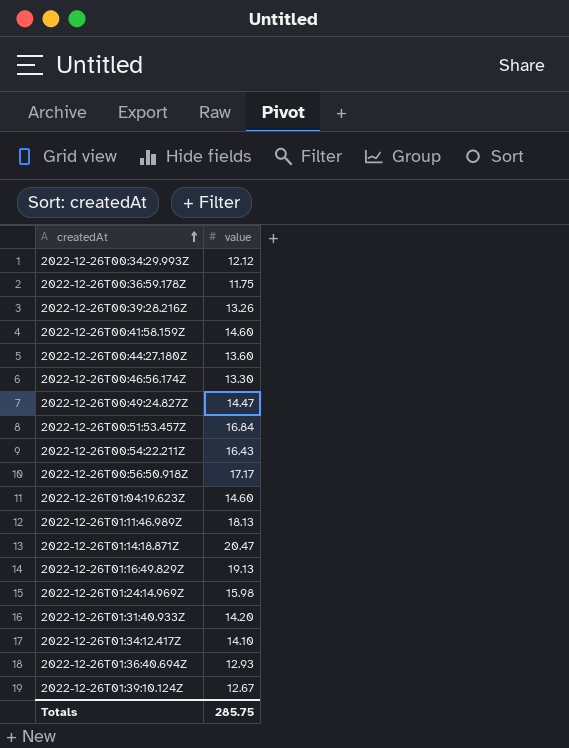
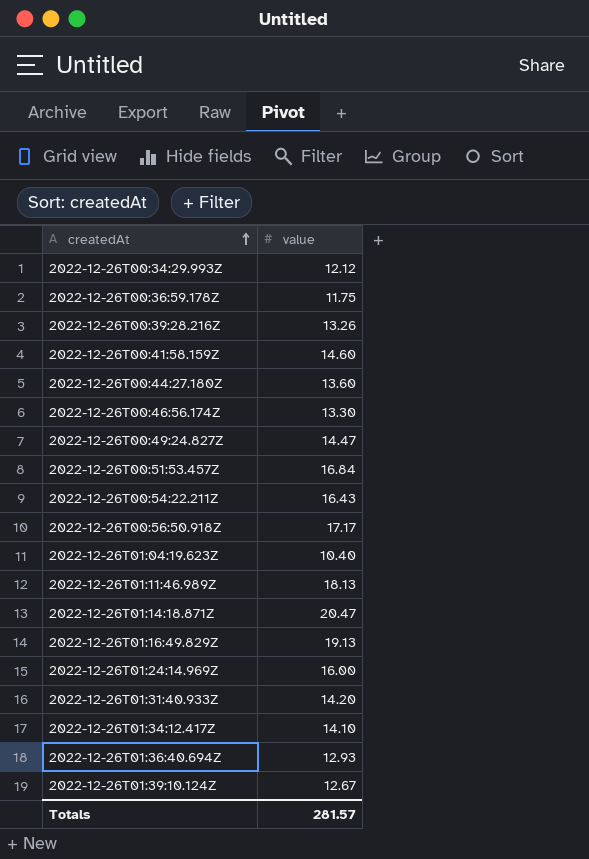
2022-12-26T01:04:19.623Z | value: 14.60 -> 10.40
2022-12-26T01:24:14.969Z | value: 15.98 -> 16.00
Totals | value: 285.75 -> 281.57

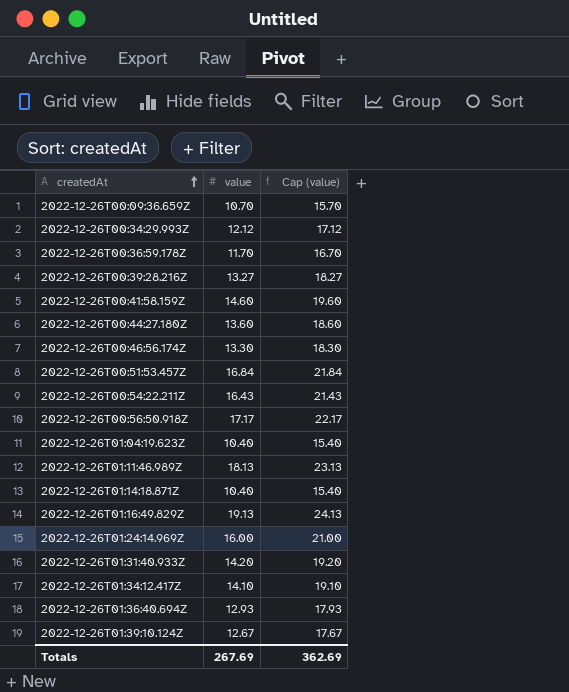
column Cap (value) | formula: none -> [value] + 5
row 2022-12-26T00:49:24.827Z: 14.47 -> none
row 2022-12-26T00:09:36.659Z: none -> 10.70 | 15.70
2022-12-26T00:36:59.178Z | value: 11.75 -> 11.70
2022-12-26T00:39:28.216Z | value: 13.26 -> 13.27
2022-12-26T01:14:18.871Z | value: 20.47 -> 10.40
Totals | value: 281.57 -> 267.69

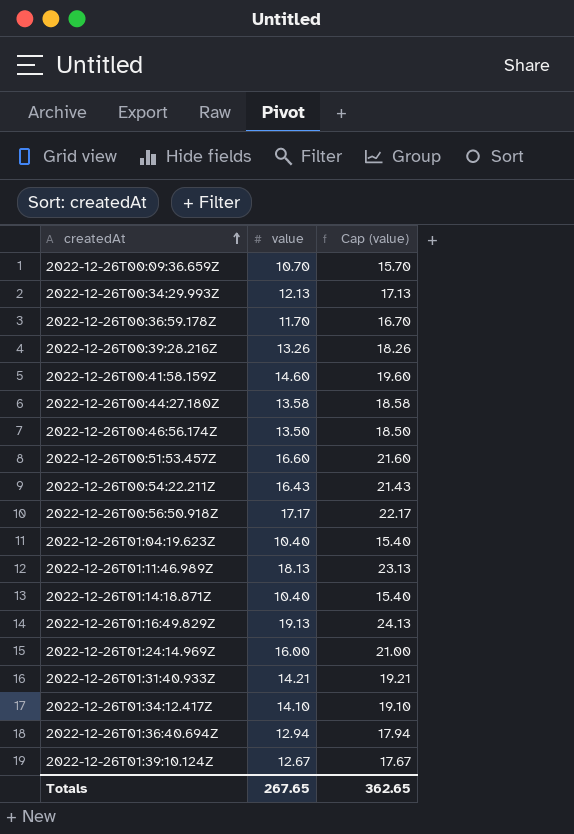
2022-12-26T00:34:29.993Z | value: 12.12 -> 12.13
2022-12-26T00:34:29.993Z | Cap (value): 17.12 -> 17.13
2022-12-26T00:39:28.216Z | value: 13.27 -> 13.26
2022-12-26T00:39:28.216Z | Cap (value): 18.27 -> 18.26
2022-12-26T00:44:27.180Z | value: 13.60 -> 13.58
2022-12-26T00:44:27.180Z | Cap (value): 18.60 -> 18.58
2022-12-26T00:46:56.174Z | value: 13.30 -> 13.50
2022-12-26T00:46:56.174Z | Cap (value): 18.30 -> 18.50
2022-12-26T00:51:53.457Z | value: 16.84 -> 16.60
2022-12-26T00:51:53.457Z | Cap (value): 21.84 -> 21.60
2022-12-26T01:31:40.933Z | value: 14.20 -> 14.21
2022-12-26T01:31:40.933Z | Cap (value): 19.20 -> 19.21
2022-12-26T01:36:40.694Z | value: 12.93 -> 12.94
2022-12-26T01:36:40.694Z | Cap (value): 17.93 -> 17.94
Totals | value: 267.69 -> 267.65
Totals | Cap (value): 362.69 -> 362.65

